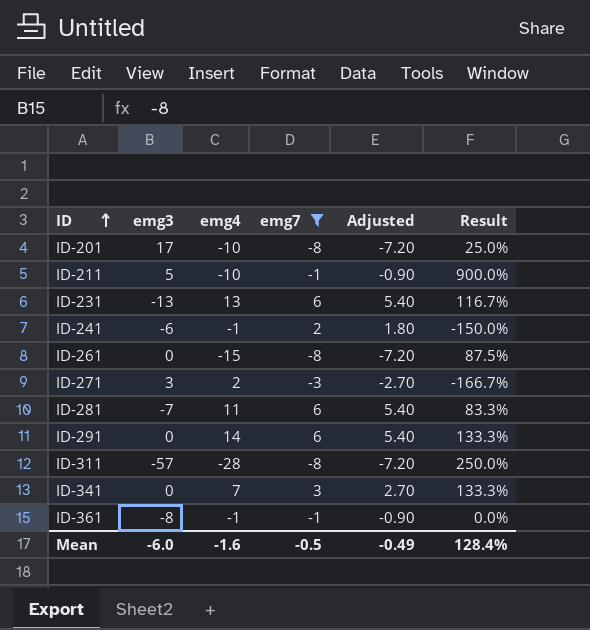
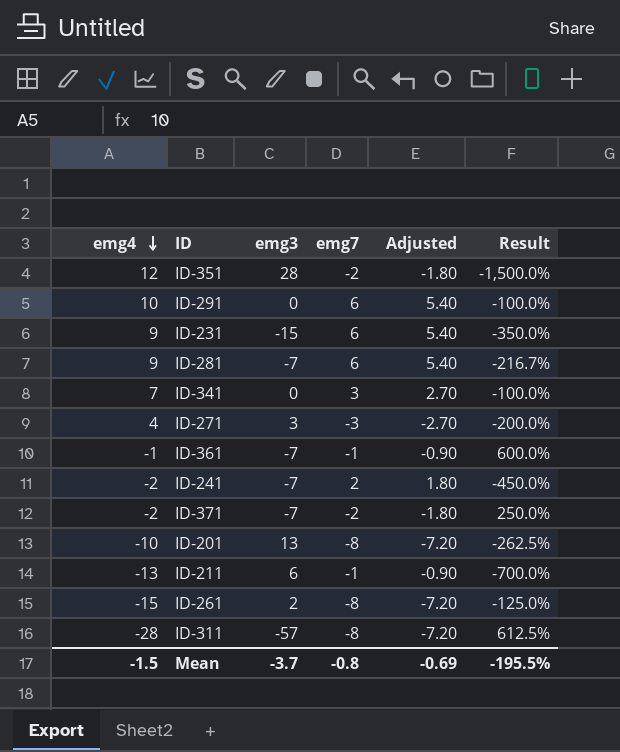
filter: emg7 != -2 -> none
row order: ID ascending -> emg4 descending
column emg4 | position: 3 -> 1
column Result | formula: ([emg4] - [emg7]) / [emg7] -> ([emg3] - [emg7]) / [emg7]
ID-291 | emg4: 14 -> 10
ID-231 | emg4: 13 -> 9
ID-231 | emg3: -13 -> -15
ID-281 | emg4: 11 -> 9
ID-271 | emg4: 2 -> 4
ID-361 | emg3: -8 -> -7
ID-241 | emg4: -1 -> -2
ID-241 | emg3: -6 -> -7
ID-201 | emg3: 17 -> 13
ID-211 | emg4: -10 -> -13
ID-211 | emg3: 5 -> 6
ID-261 | emg3: 0 -> 2
Mean | emg4: -1.6 -> -1.5
Mean | emg3: -6.0 -> -3.7
Mean | emg7: -0.5 -> -0.8
Mean | Adjusted: -0.49 -> -0.69
Mean | Result: 128.4% -> -195.5%

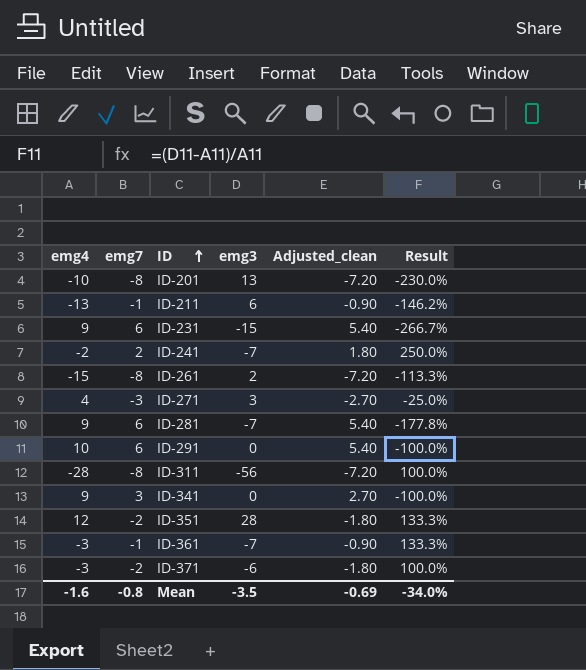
row order: emg4 descending -> ID ascending
column emg7 | position: 4 -> 2
column name: Adjusted -> Adjusted_clean
column Result | formula: ([emg3] - [emg7]) / [emg7] -> ([emg3] - [emg4]) / [emg4]
ID-311 | emg3: -57 -> -56
ID-341 | emg4: 7 -> 9
ID-361 | emg4: -1 -> -3
ID-371 | emg4: -2 -> -3
ID-371 | emg3: -7 -> -6
Mean | emg4: -1.5 -> -1.6
Mean | emg3: -3.7 -> -3.5
Mean | Result: -195.5% -> -34.0%

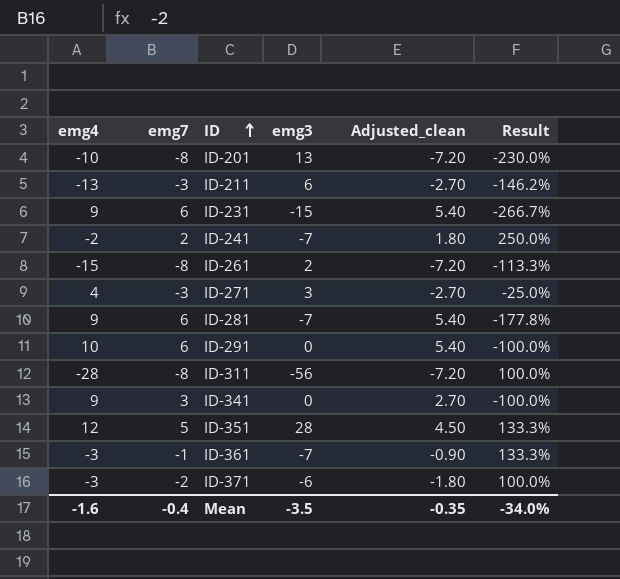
ID-211 | emg7: -1 -> -3
ID-211 | Adjusted_clean: -0.90 -> -2.70
ID-351 | emg7: -2 -> 5
ID-351 | Adjusted_clean: -1.80 -> 4.50
Mean | emg7: -0.8 -> -0.4
Mean | Adjusted_clean: -0.69 -> -0.35

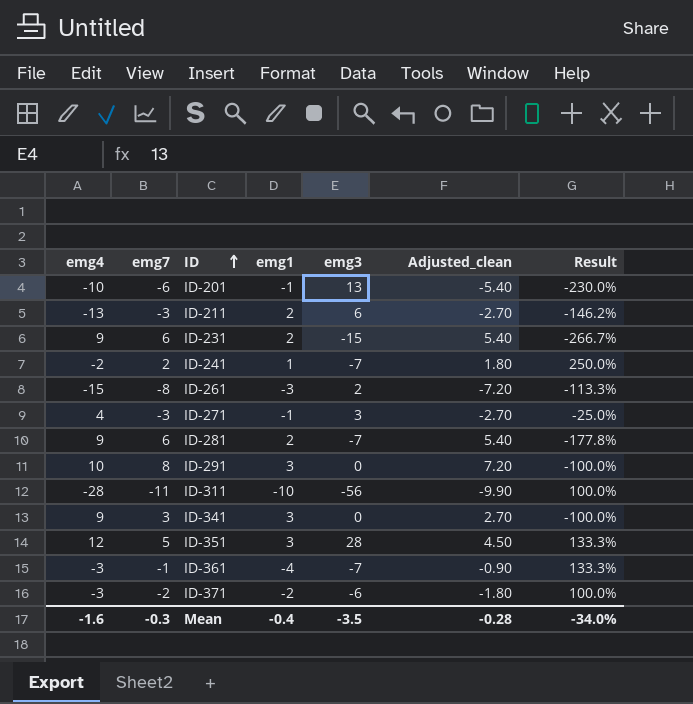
column emg1 | position: none -> 4
ID-201 | emg7: -8 -> -6
ID-201 | Adjusted_clean: -7.20 -> -5.40
ID-291 | emg7: 6 -> 8
ID-291 | Adjusted_clean: 5.40 -> 7.20
ID-311 | emg7: -8 -> -11
ID-311 | Adjusted_clean: -7.20 -> -9.90
Mean | emg7: -0.4 -> -0.3
Mean | Adjusted_clean: -0.35 -> -0.28

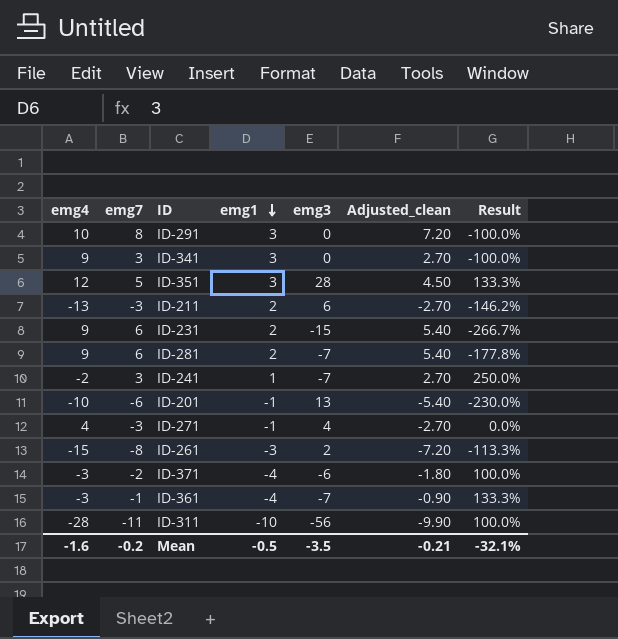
row order: ID ascending -> emg1 descending
ID-241 | emg7: 2 -> 3
ID-241 | Adjusted_clean: 1.80 -> 2.70
ID-271 | emg3: 3 -> 4
ID-271 | Result: -25.0% -> 0.0%
ID-371 | emg1: -2 -> -4
Mean | emg7: -0.3 -> -0.2
Mean | emg1: -0.4 -> -0.5
Mean | Adjusted_clean: -0.28 -> -0.21
Mean | Result: -34.0% -> -32.1%

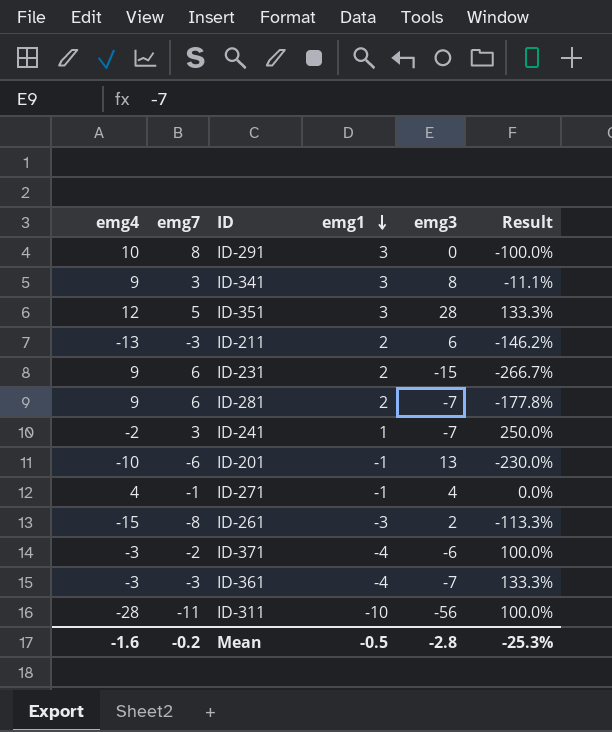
column Adjusted_clean | formula: [emg7] * 0.9 -> none
ID-341 | emg3: 0 -> 8
ID-341 | Result: -100.0% -> -11.1%
ID-271 | emg7: -3 -> -1
ID-361 | emg7: -1 -> -3
Mean | emg3: -3.5 -> -2.8
Mean | Result: -32.1% -> -25.3%

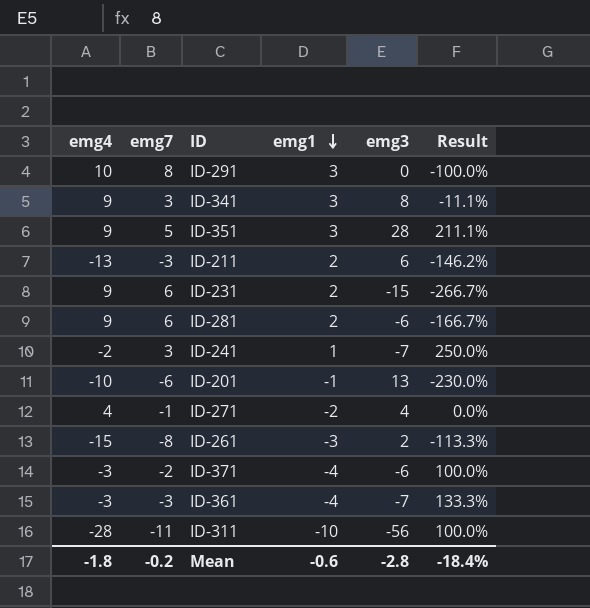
ID-351 | emg4: 12 -> 9
ID-351 | Result: 133.3% -> 211.1%
ID-281 | emg3: -7 -> -6
ID-281 | Result: -177.8% -> -166.7%
ID-271 | emg1: -1 -> -2
Mean | emg4: -1.6 -> -1.8
Mean | emg1: -0.5 -> -0.6
Mean | Result: -25.3% -> -18.4%

